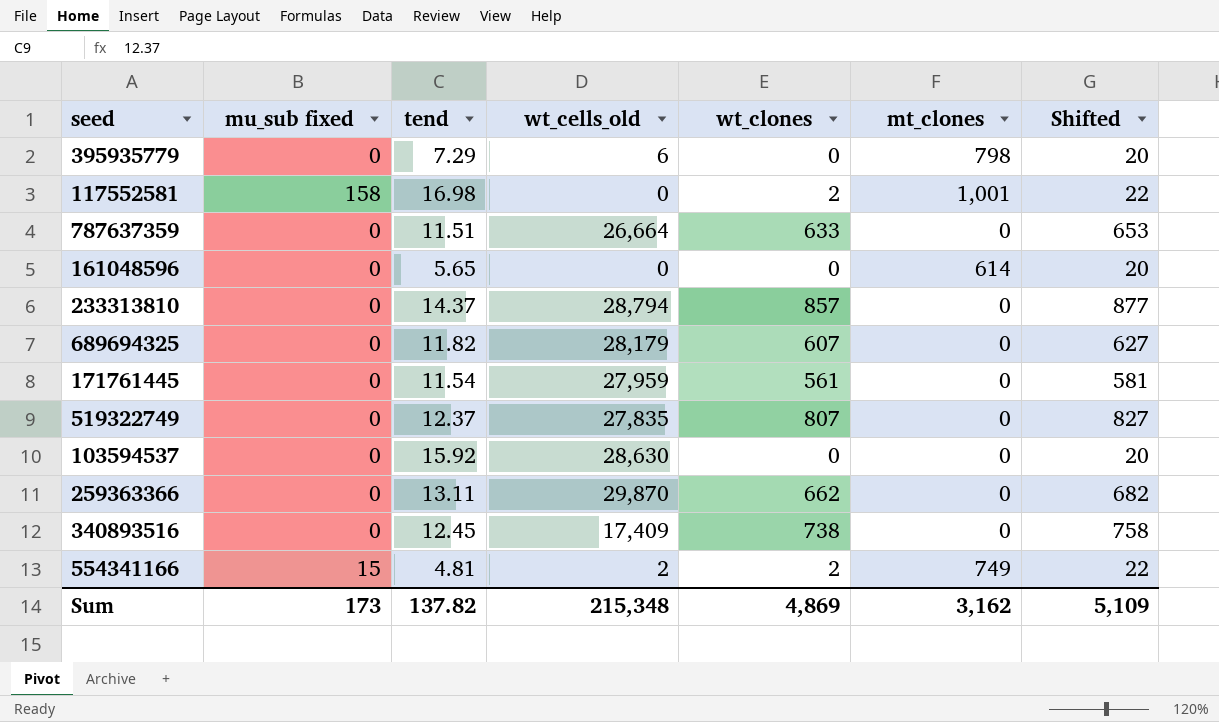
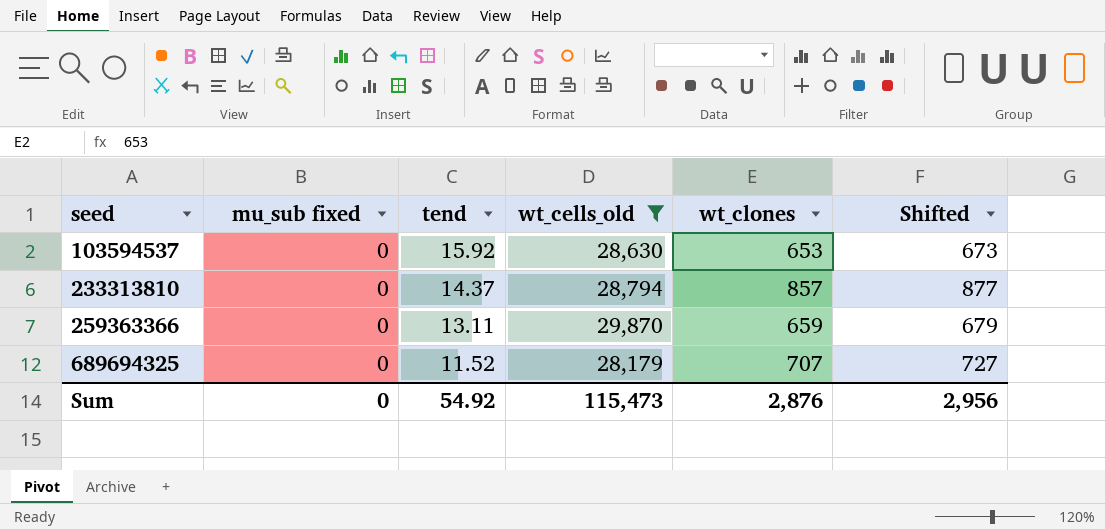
filter: none -> wt_cells_old >= 28,179
row order: none -> seed ascending
column mt_clones | position: 6 -> none
103594537 | wt_clones: 0 -> 653
103594537 | Shifted: 20 -> 673
259363366 | wt_clones: 662 -> 659
259363366 | Shifted: 682 -> 679
689694325 | tend: 11.82 -> 11.52
689694325 | wt_clones: 607 -> 707
689694325 | Shifted: 627 -> 727
Sum | mu_sub fixed: 173 -> 0
Sum | tend: 137.82 -> 54.92
Sum | wt_cells_old: 215,348 -> 115,473
Sum | wt_clones: 4,869 -> 2,876
Sum | Shifted: 5,109 -> 2,956

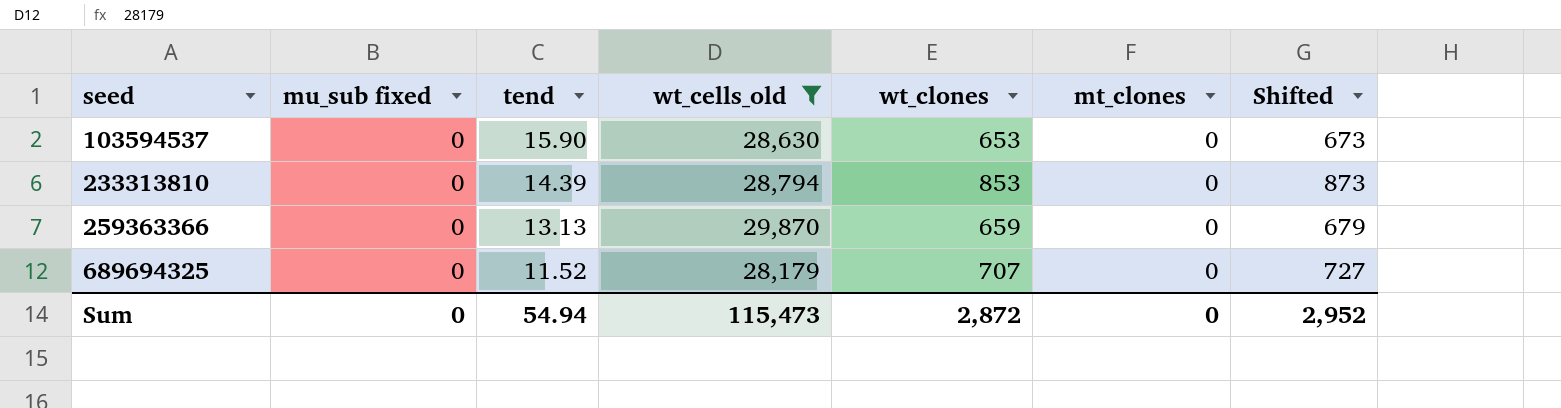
column mt_clones | position: none -> 6
103594537 | tend: 15.92 -> 15.90
233313810 | tend: 14.37 -> 14.39
233313810 | wt_clones: 857 -> 853
233313810 | Shifted: 877 -> 873
259363366 | tend: 13.11 -> 13.13
Sum | tend: 54.92 -> 54.94
Sum | wt_clones: 2,876 -> 2,872
Sum | Shifted: 2,956 -> 2,952

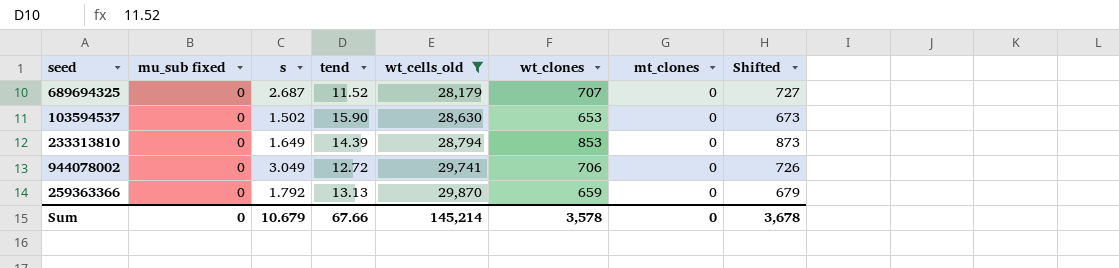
row order: seed ascending -> wt_cells_old ascending
column s | position: none -> 3
row 944078002: none -> 0 | 3.049 | 12.72 | 29,741 | 706 | 0 | 726
Sum | tend: 54.94 -> 67.66
Sum | wt_cells_old: 115,473 -> 145,214
Sum | wt_clones: 2,872 -> 3,578
Sum | Shifted: 2,952 -> 3,678

